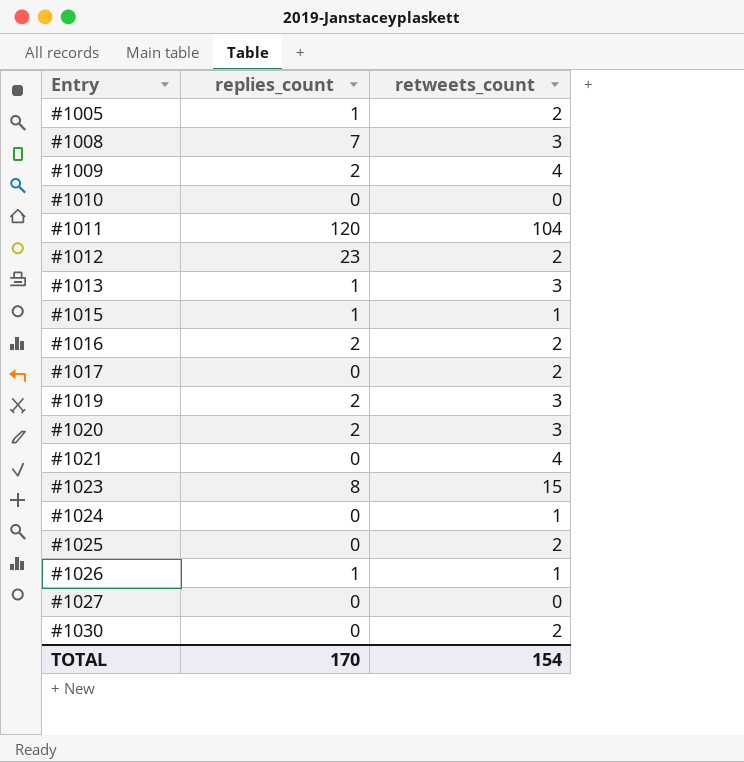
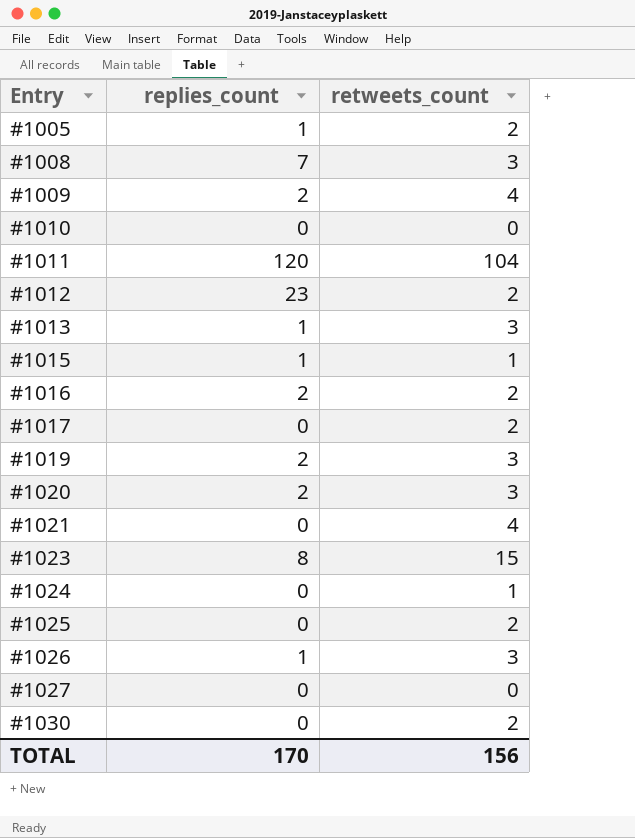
#1026 | retweets_count: 1 -> 3
TOTAL | retweets_count: 154 -> 156

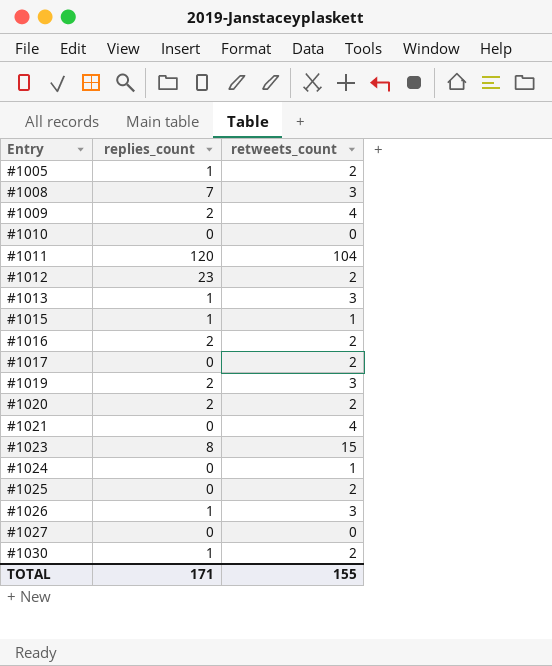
#1020 | retweets_count: 3 -> 2
#1030 | replies_count: 0 -> 1
TOTAL | replies_count: 170 -> 171
TOTAL | retweets_count: 156 -> 155

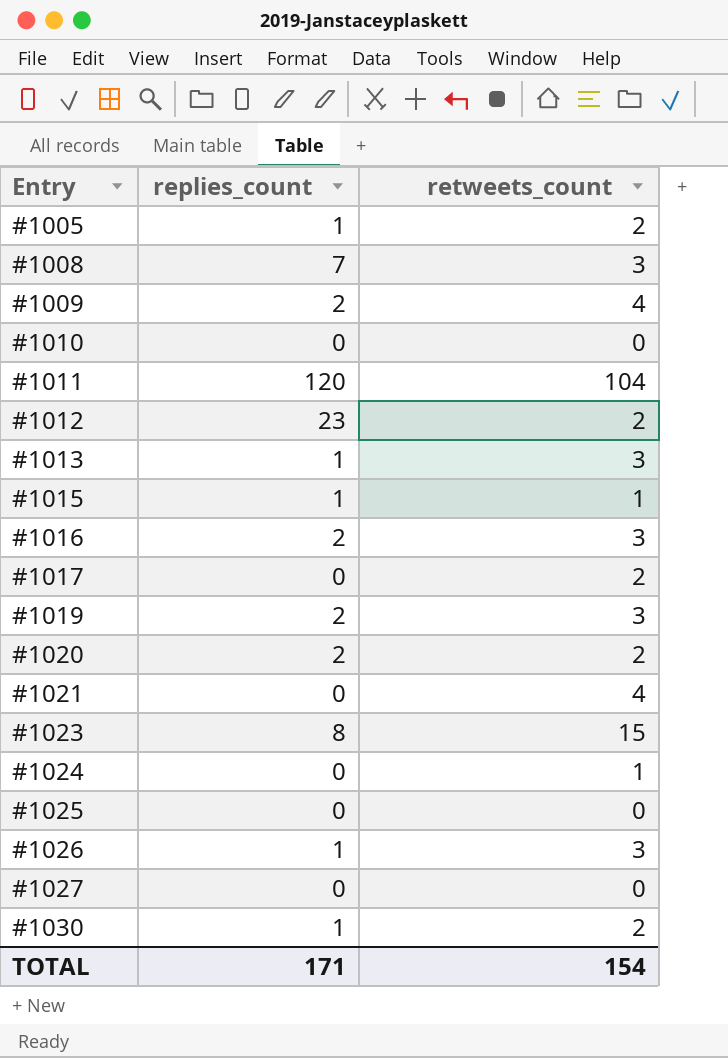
#1016 | retweets_count: 2 -> 3
#1025 | retweets_count: 2 -> 0
TOTAL | retweets_count: 155 -> 154

